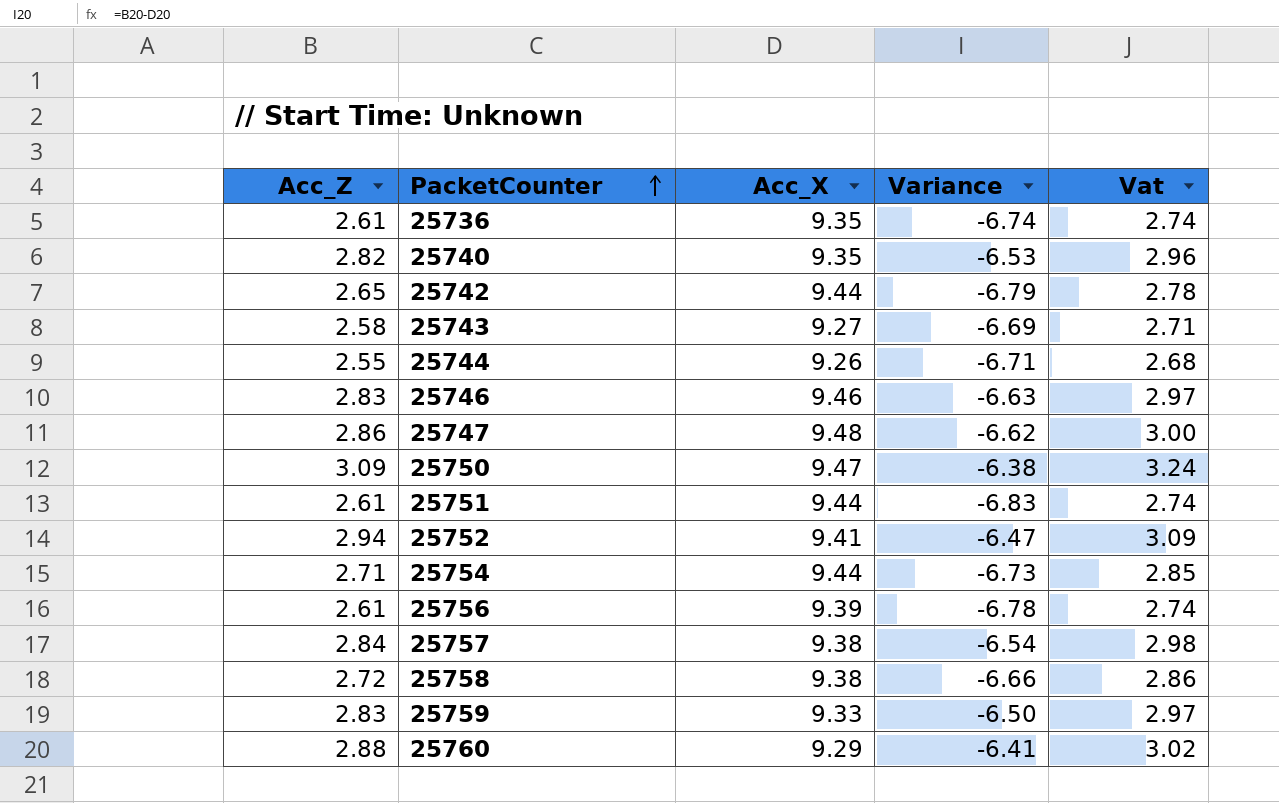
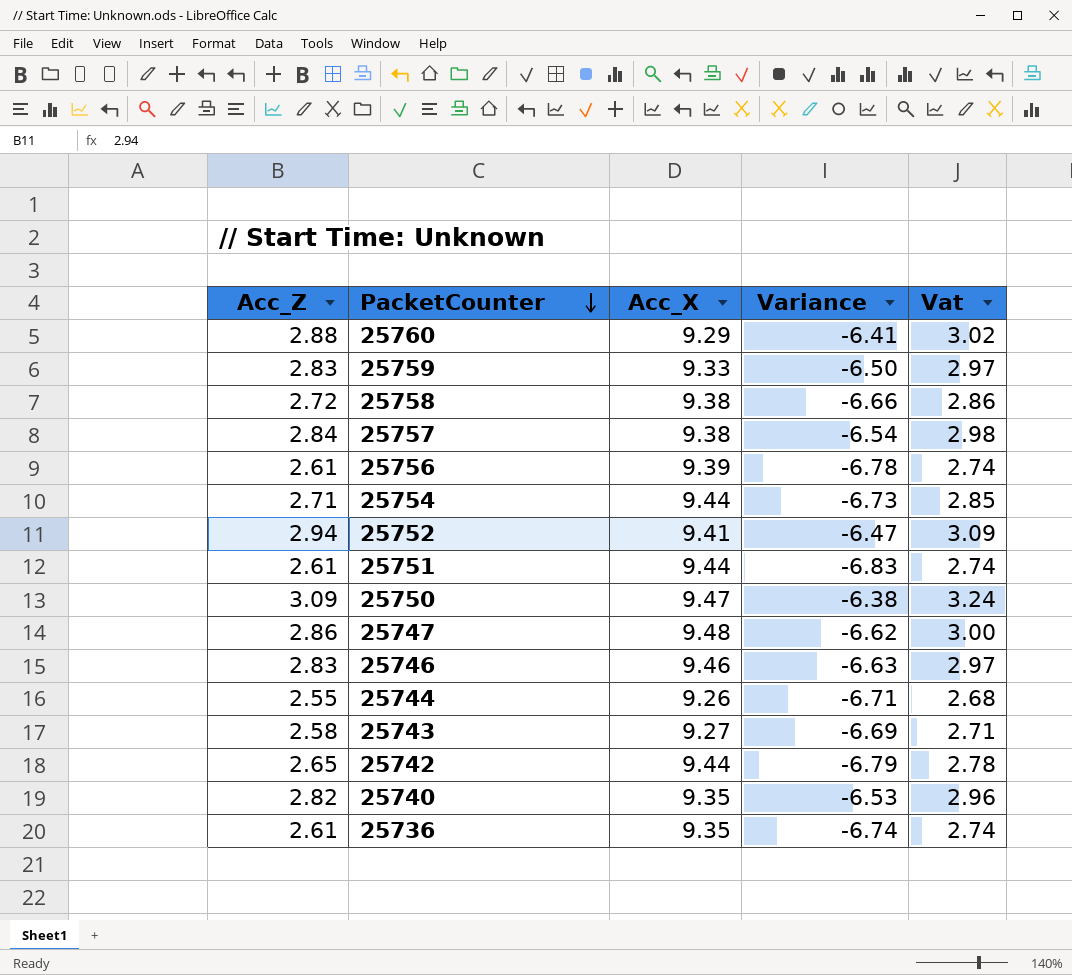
row order: PacketCounter ascending -> PacketCounter descending

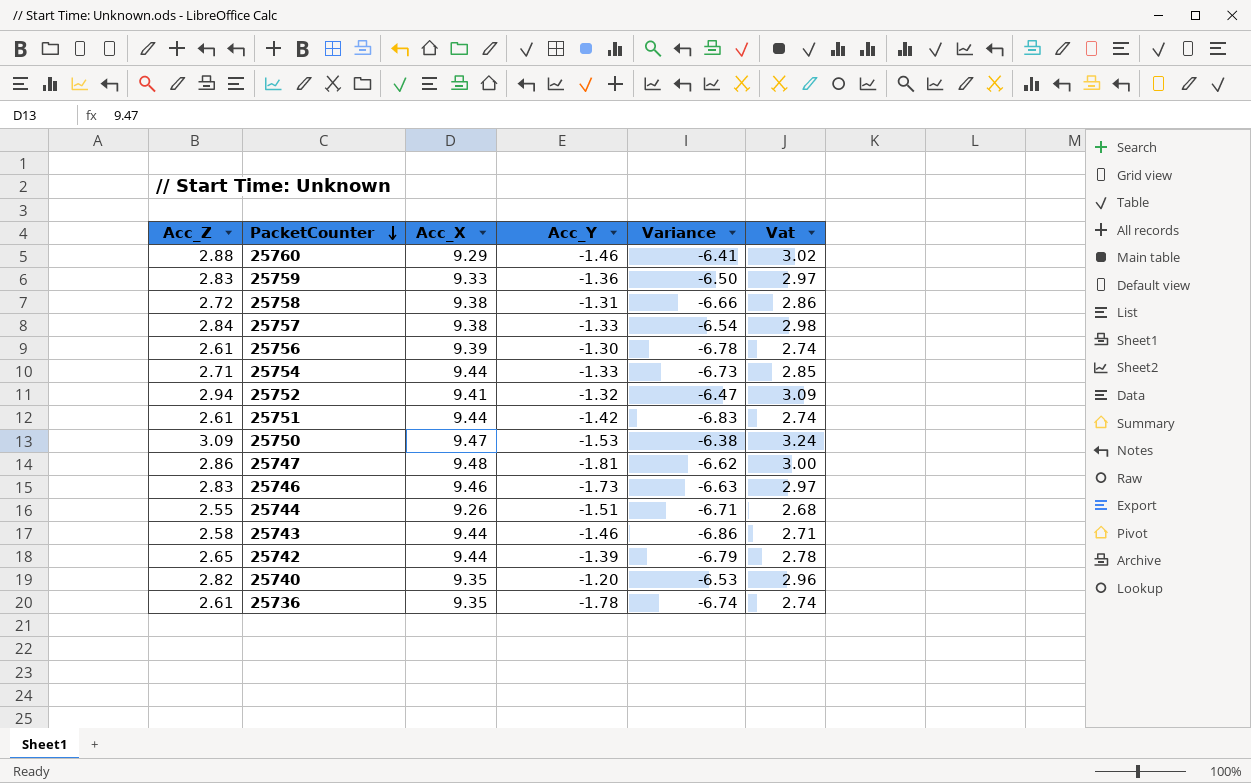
column Acc_Y | position: none -> 4
25743 | Acc_X: 9.27 -> 9.44
25743 | Variance: -6.69 -> -6.86

